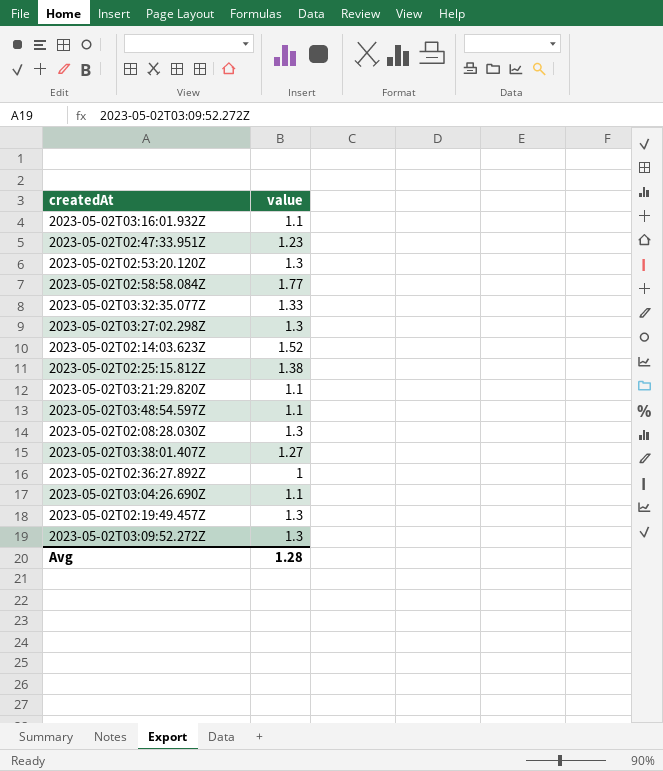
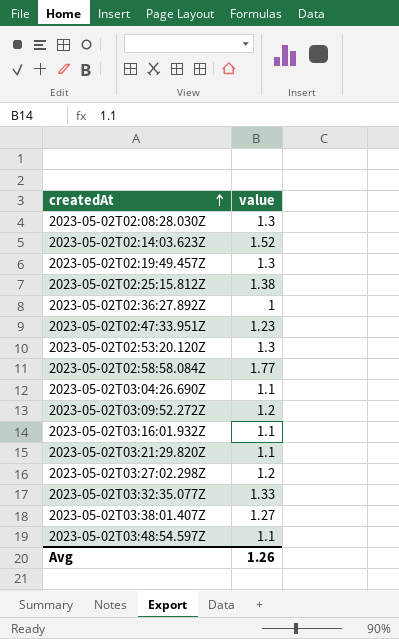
row order: none -> createdAt ascending
2023-05-02T03:09:52.272Z | value: 1.3 -> 1.2
2023-05-02T03:27:02.298Z | value: 1.3 -> 1.2
Avg | value: 1.28 -> 1.26

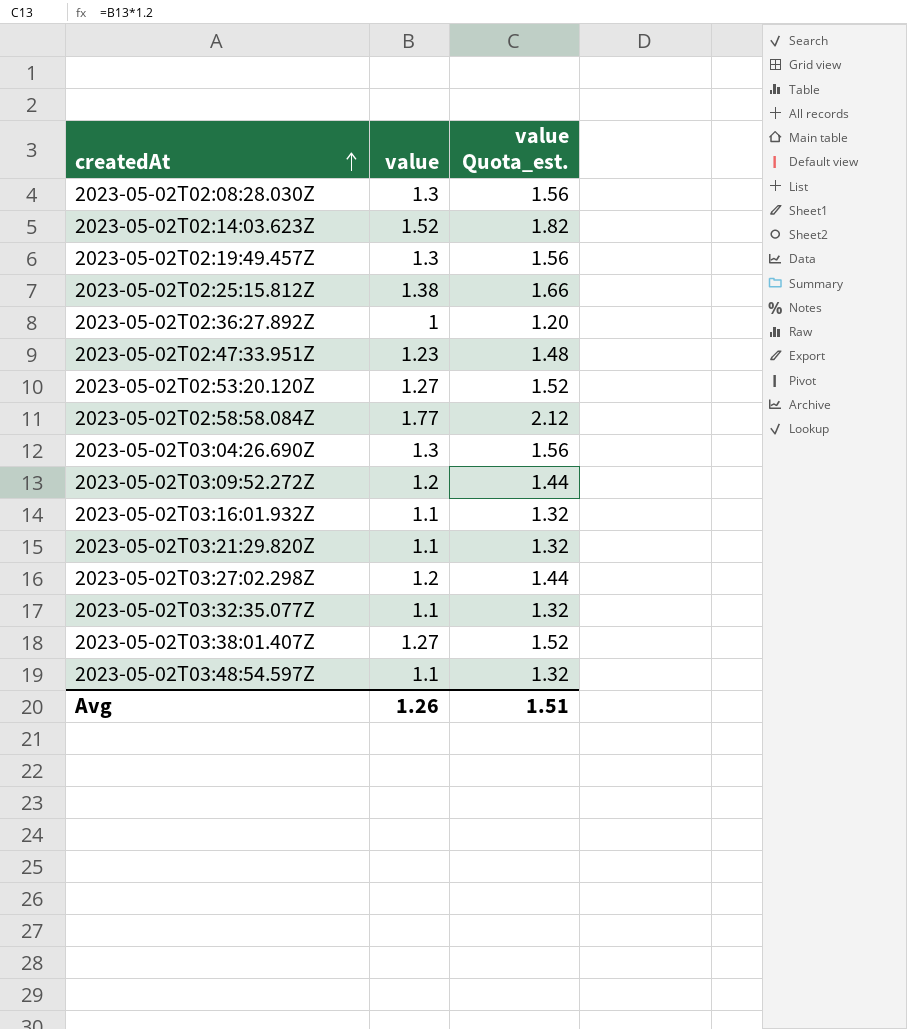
column value Quota_est. | formula: none -> [value] * 1.2
2023-05-02T02:53:20.120Z | value: 1.3 -> 1.27
2023-05-02T03:04:26.690Z | value: 1.1 -> 1.3
2023-05-02T03:32:35.077Z | value: 1.33 -> 1.1

